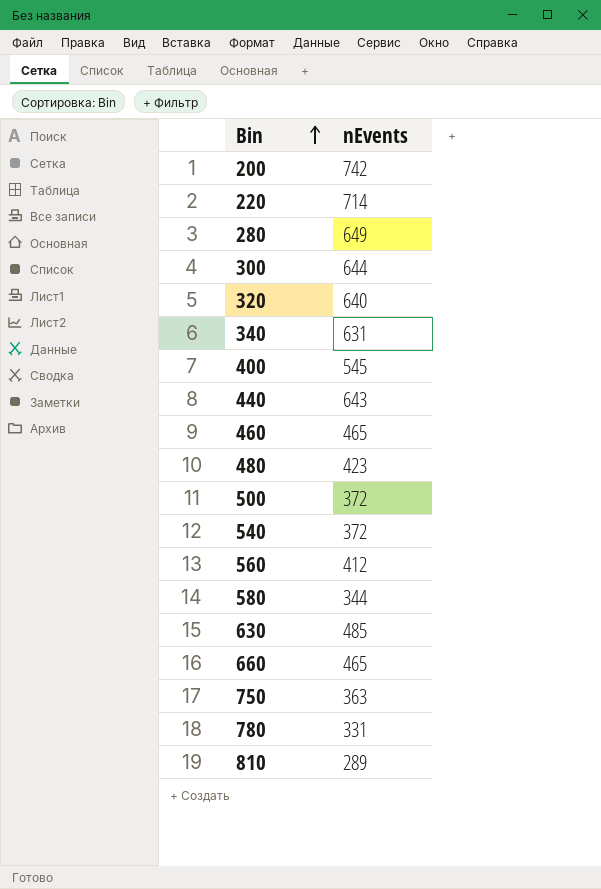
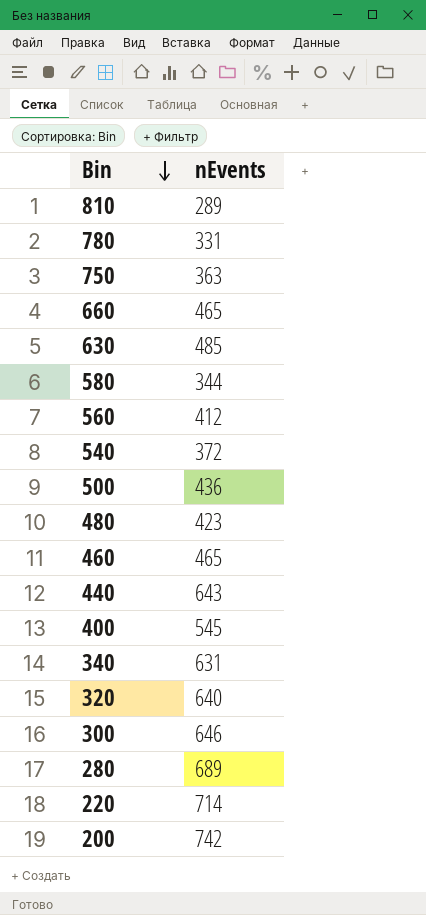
row order: Bin ascending -> Bin descending
500 | nEvents: 372 -> 436
300 | nEvents: 644 -> 646
280 | nEvents: 649 -> 689

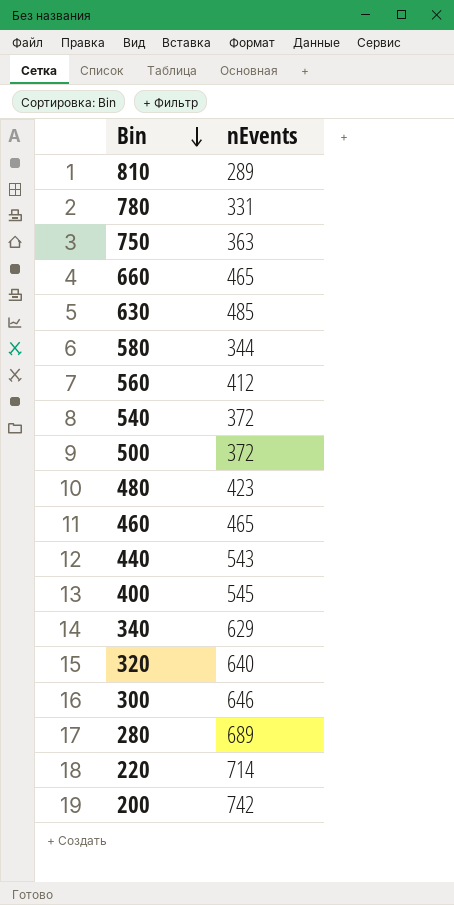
500 | nEvents: 436 -> 372
440 | nEvents: 643 -> 543
340 | nEvents: 631 -> 629

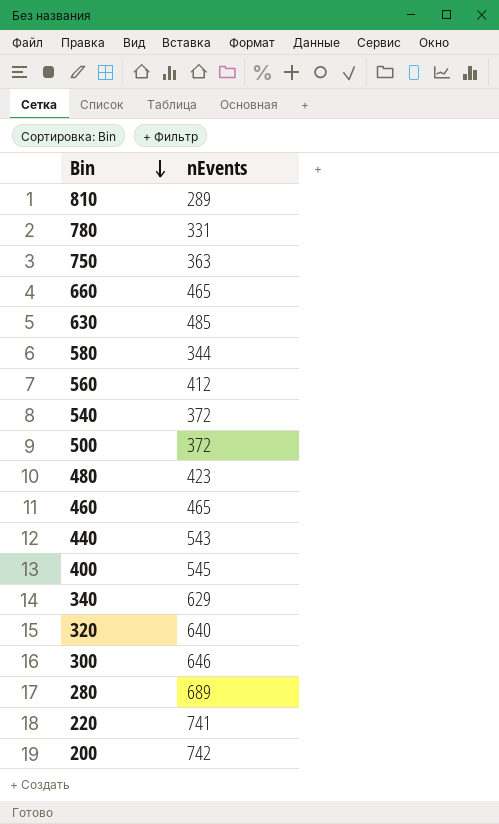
220 | nEvents: 714 -> 741

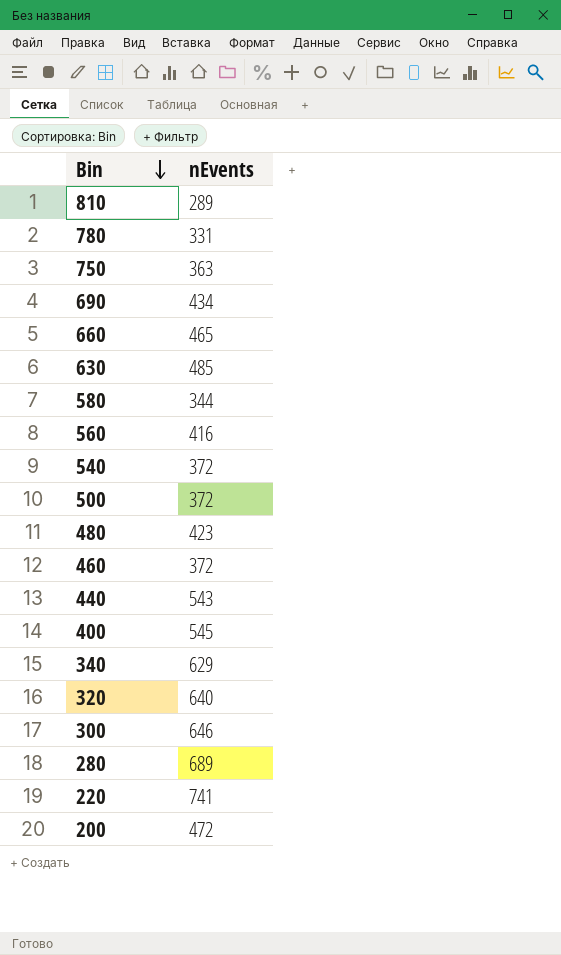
row 690: none -> 434
560 | nEvents: 412 -> 416
460 | nEvents: 465 -> 372
200 | nEvents: 742 -> 472

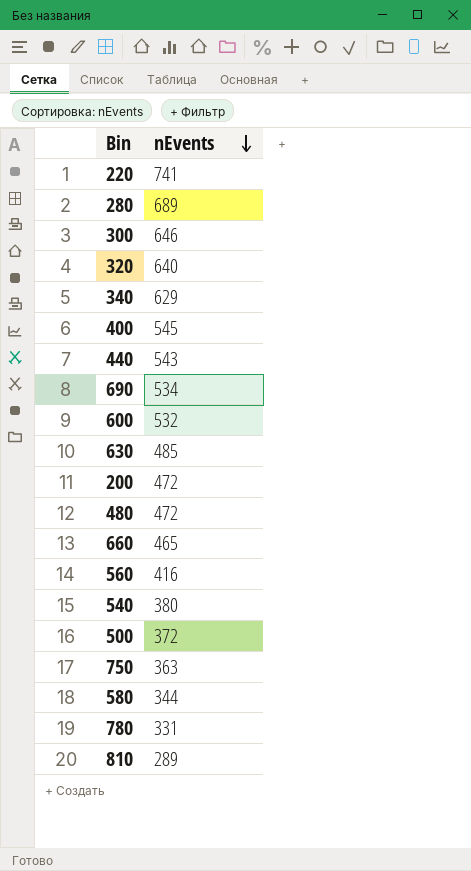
row order: Bin descending -> nEvents descending
row 460: 372 -> none
690 | nEvents: 434 -> 534
row 600: none -> 532
480 | nEvents: 423 -> 472
540 | nEvents: 372 -> 380

